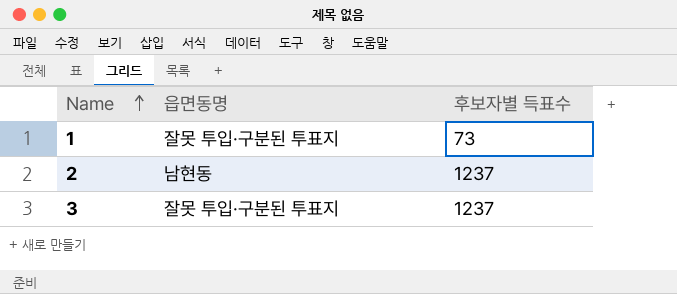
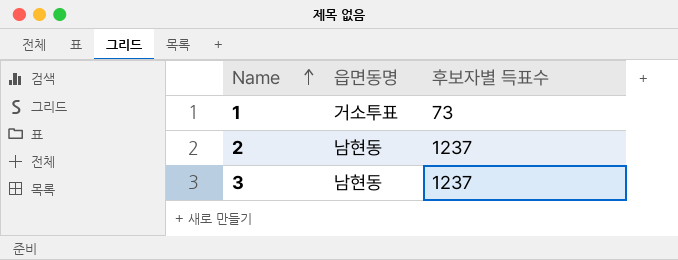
1 | 읍면동명: 잘못 투입·구분된 투표지 -> 거소투표
3 | 읍면동명: 잘못 투입·구분된 투표지 -> 남현동

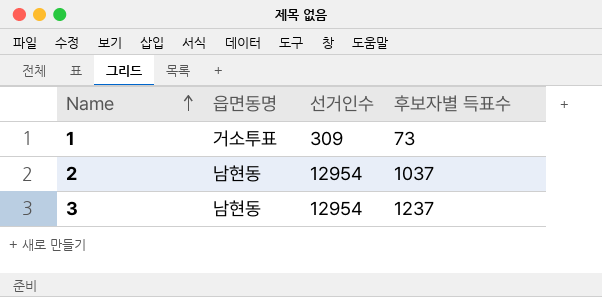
column 선거인수 | position: none -> 3
2 | 후보자별 득표수: 1237 -> 1037

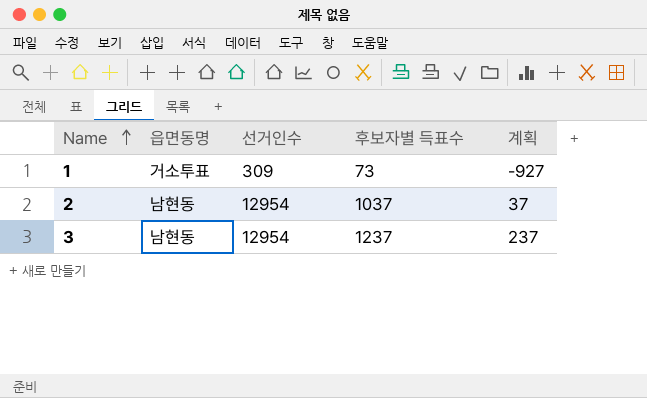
column 계획 | formula: none -> [후보자별 득표수] - 1000

